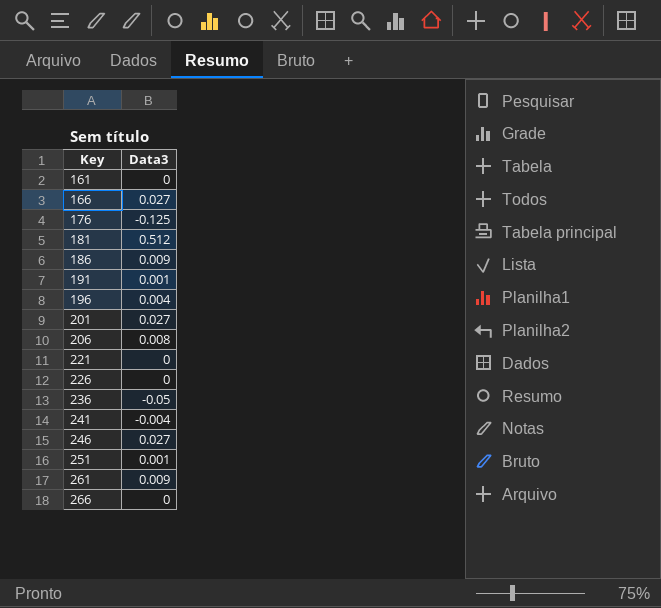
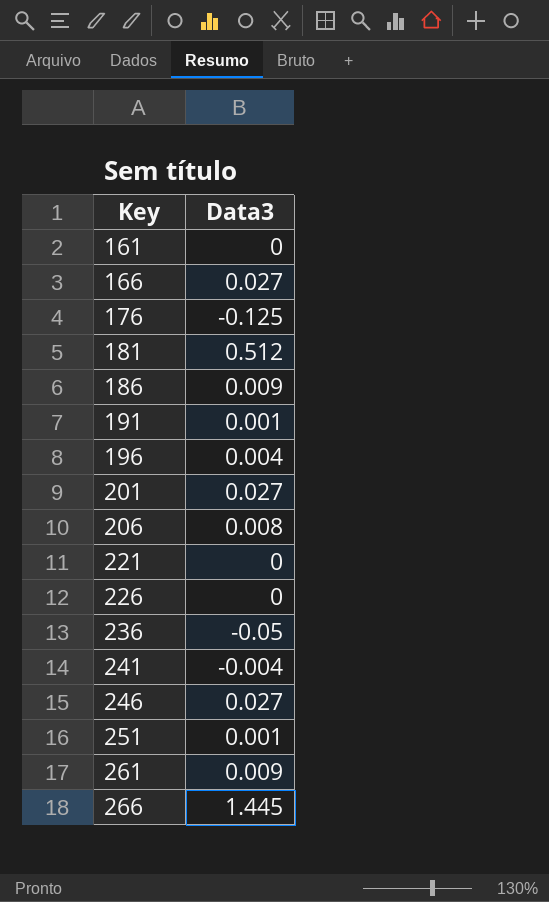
266 | Data3: 0 -> 1.445

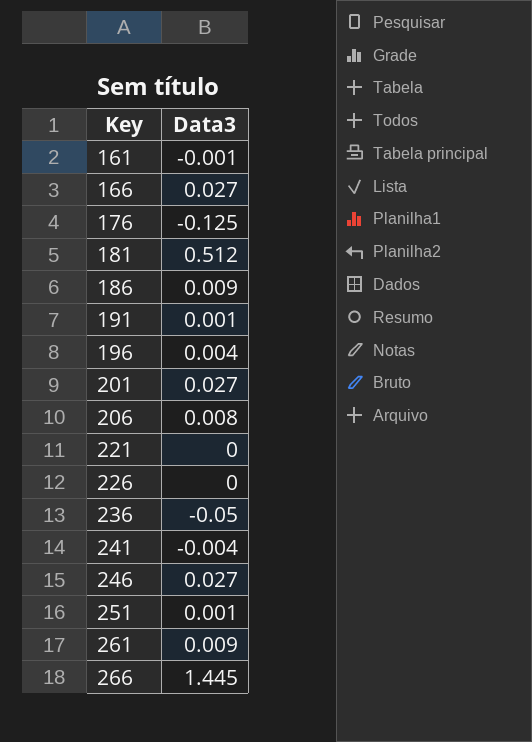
161 | Data3: 0 -> -0.001

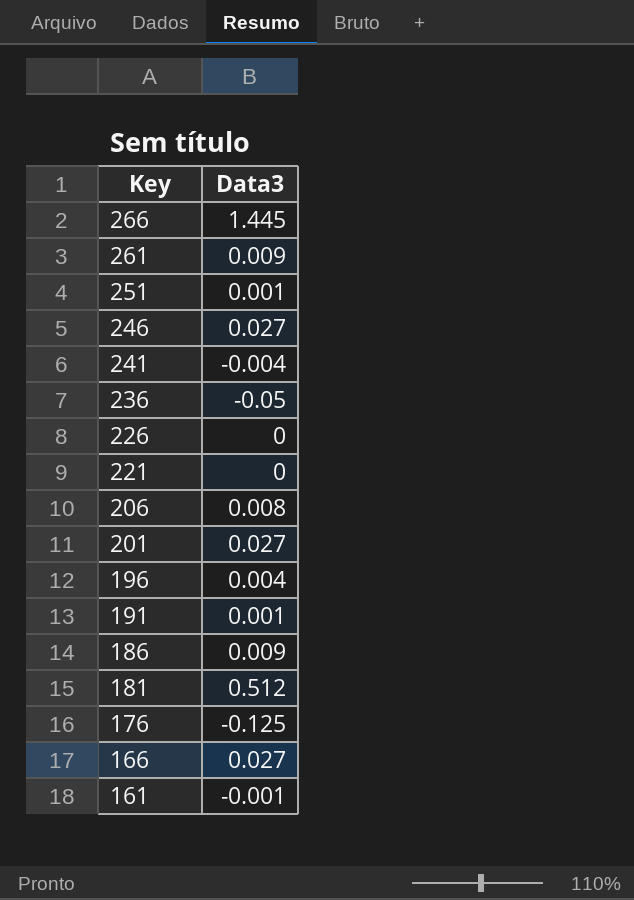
row order: Key ascending -> Key descending

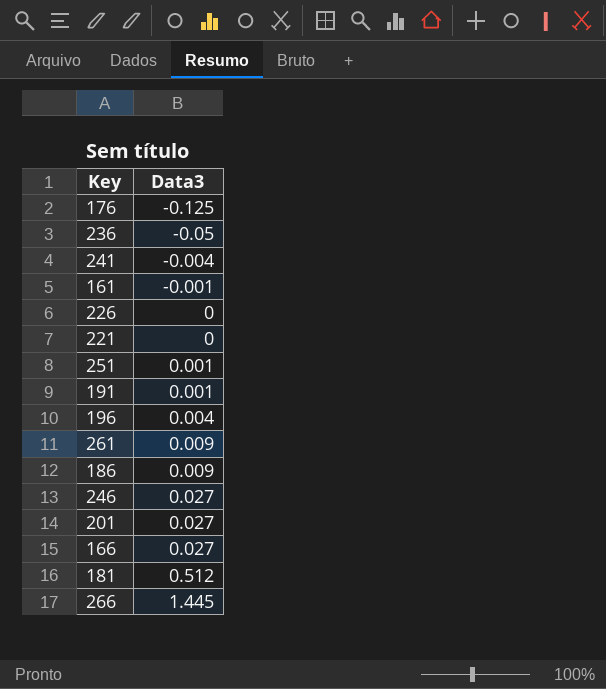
row order: Key descending -> Data3 ascending
row 206: 0.008 -> none

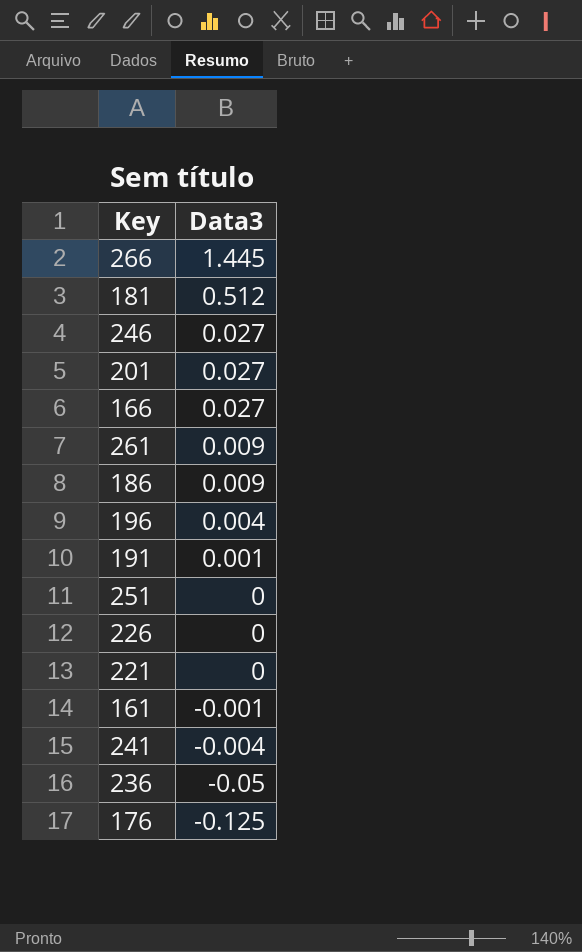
row order: Data3 ascending -> Data3 descending
251 | Data3: 0.001 -> 0

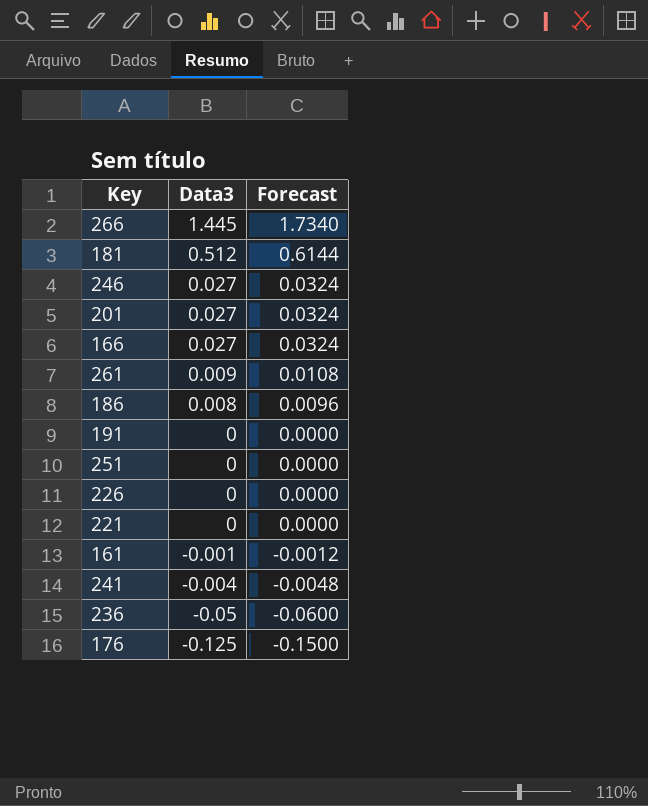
column Forecast | formula: none -> [Data3] * 1.2
row 196: 0.004 -> none
186 | Data3: 0.009 -> 0.008
191 | Data3: 0.001 -> 0

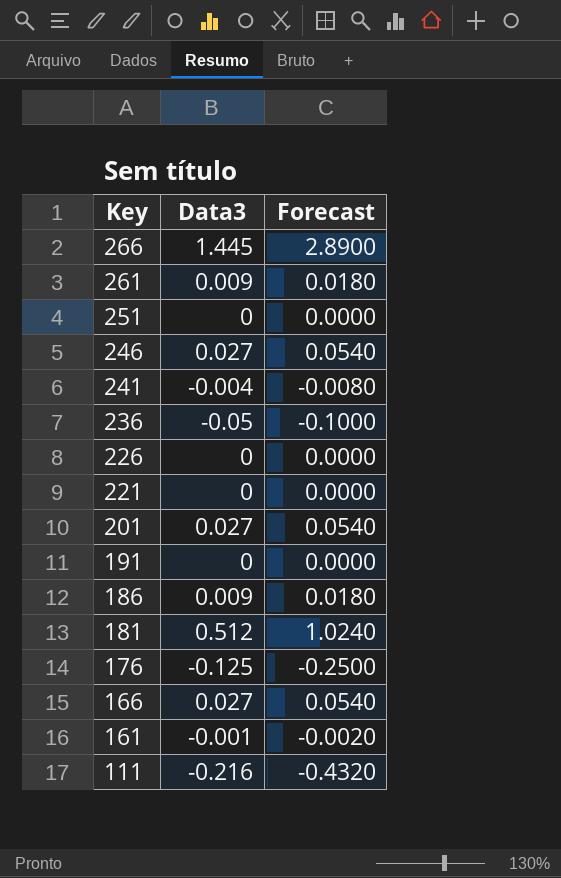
row order: Data3 descending -> Key descending
column Forecast | formula: [Data3] * 1.2 -> [Data3] * 2
186 | Data3: 0.008 -> 0.009
row 111: none -> -0.216 | -0.4320

